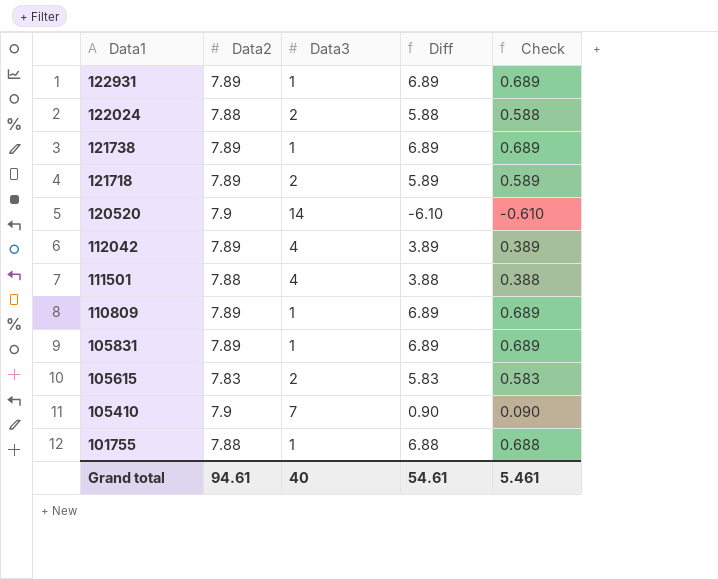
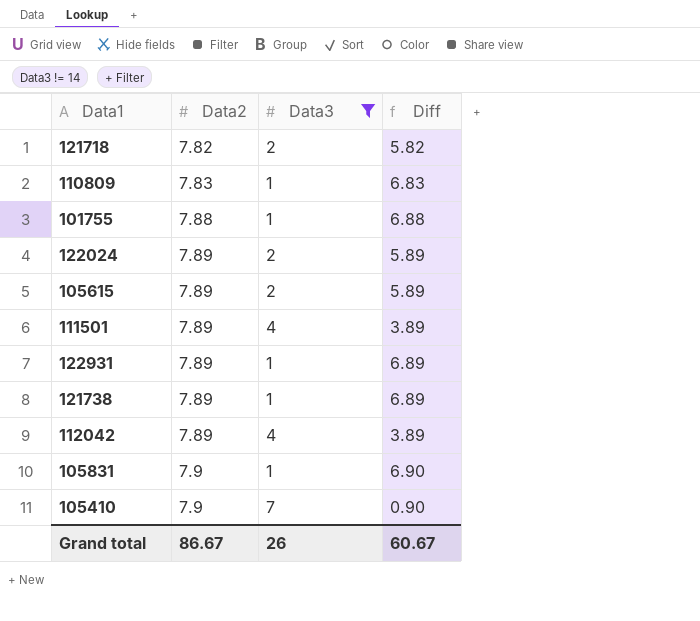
filter: none -> Data3 != 14
row order: Data1 descending -> Data2 ascending
column Check | formula: [Diff] * 0.1 -> none
121718 | Data2: 7.89 -> 7.82
121718 | Diff: 5.89 -> 5.82
110809 | Data2: 7.89 -> 7.83
110809 | Diff: 6.89 -> 6.83
122024 | Data2: 7.88 -> 7.89
122024 | Diff: 5.88 -> 5.89
105615 | Data2: 7.83 -> 7.89
105615 | Diff: 5.83 -> 5.89
111501 | Data2: 7.88 -> 7.89
111501 | Diff: 3.88 -> 3.89
105831 | Data2: 7.89 -> 7.9
105831 | Diff: 6.89 -> 6.90
Grand total | Data2: 94.61 -> 86.67
Grand total | Data3: 40 -> 26
Grand total | Diff: 54.61 -> 60.67

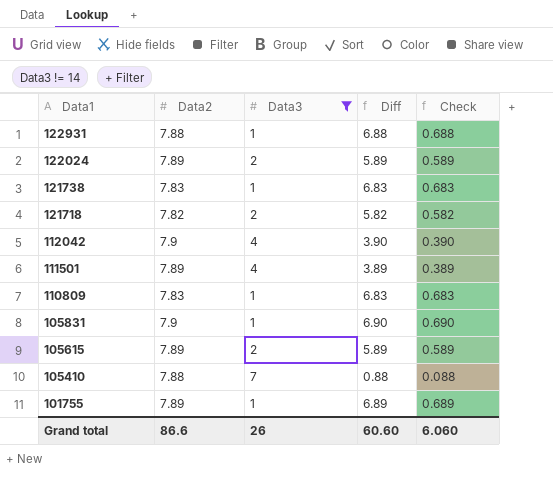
row order: Data2 ascending -> Data1 descending
column Check | formula: none -> [Diff] * 0.1
122931 | Data2: 7.89 -> 7.88
122931 | Diff: 6.89 -> 6.88
121738 | Data2: 7.89 -> 7.83
121738 | Diff: 6.89 -> 6.83
112042 | Data2: 7.89 -> 7.9
112042 | Diff: 3.89 -> 3.90
105410 | Data2: 7.9 -> 7.88
105410 | Diff: 0.90 -> 0.88
101755 | Data2: 7.88 -> 7.89
101755 | Diff: 6.88 -> 6.89
Grand total | Data2: 86.67 -> 86.6
Grand total | Diff: 60.67 -> 60.60

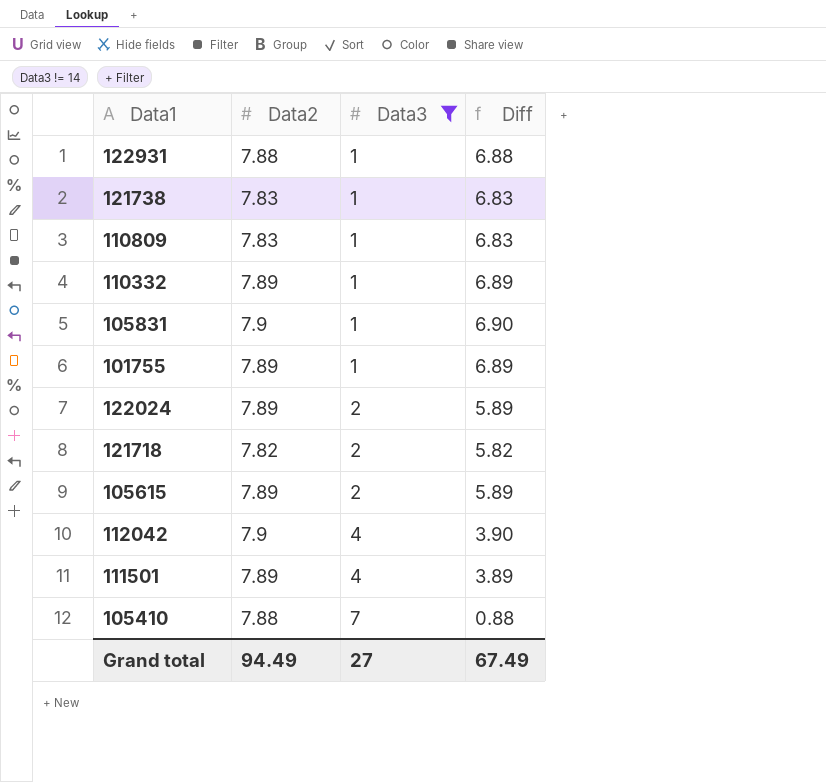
row order: Data1 descending -> Data3 ascending
column Check | formula: [Diff] * 0.1 -> none
row 110332: none -> 7.89 | 1 | 6.89
Grand total | Data2: 86.6 -> 94.49
Grand total | Data3: 26 -> 27
Grand total | Diff: 60.60 -> 67.49

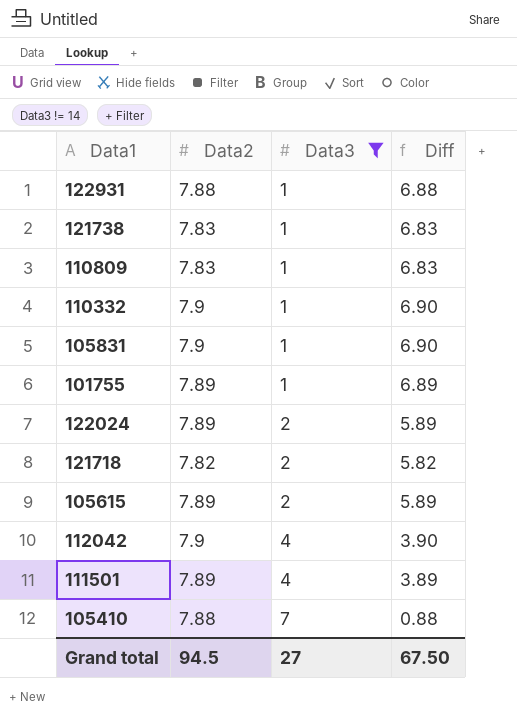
110332 | Data2: 7.89 -> 7.9
110332 | Diff: 6.89 -> 6.90
Grand total | Data2: 94.49 -> 94.5
Grand total | Diff: 67.49 -> 67.50

